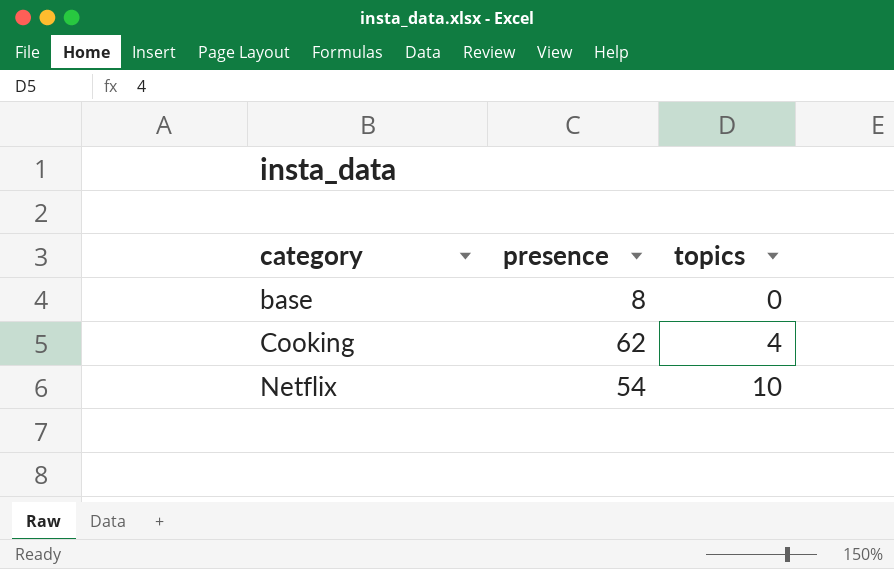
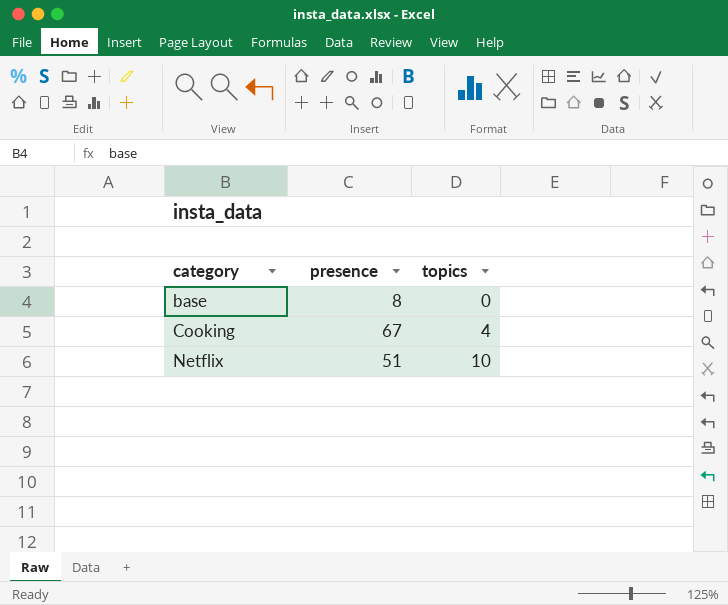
Cooking | presence: 62 -> 67
Netflix | presence: 54 -> 51

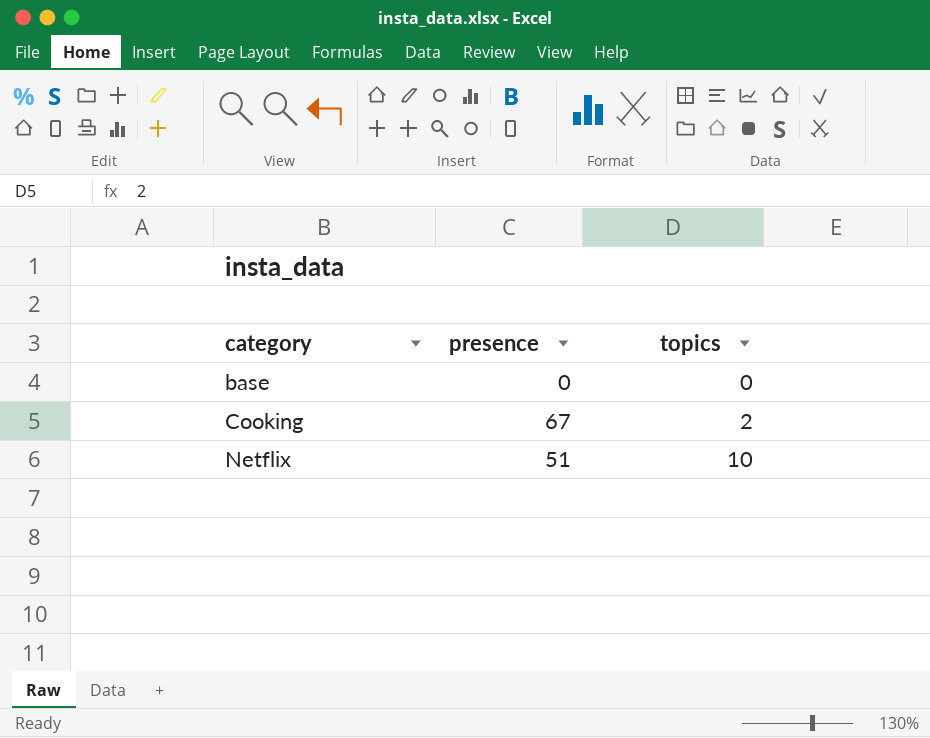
base | presence: 8 -> 0
Cooking | topics: 4 -> 2

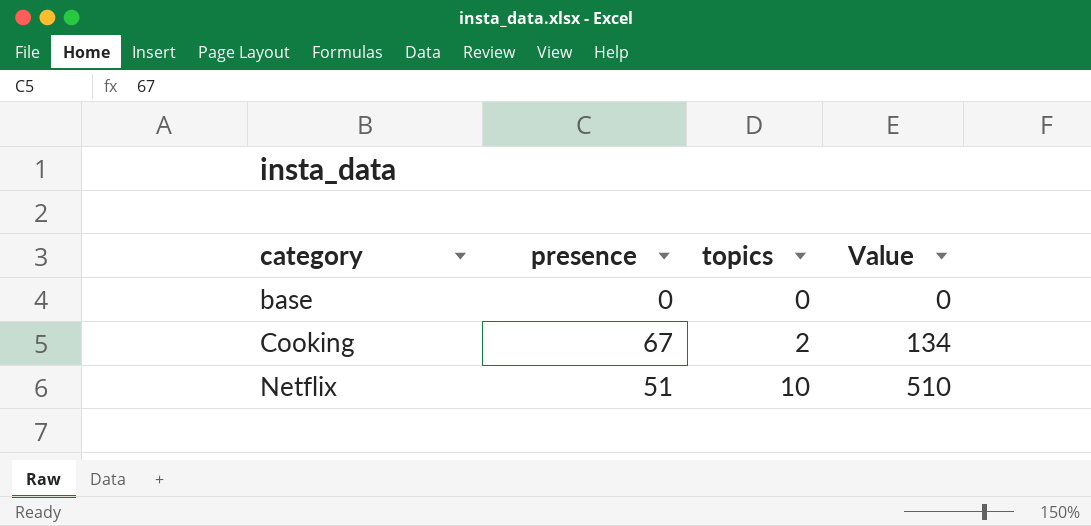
column Value | formula: none -> [presence] * [topics]

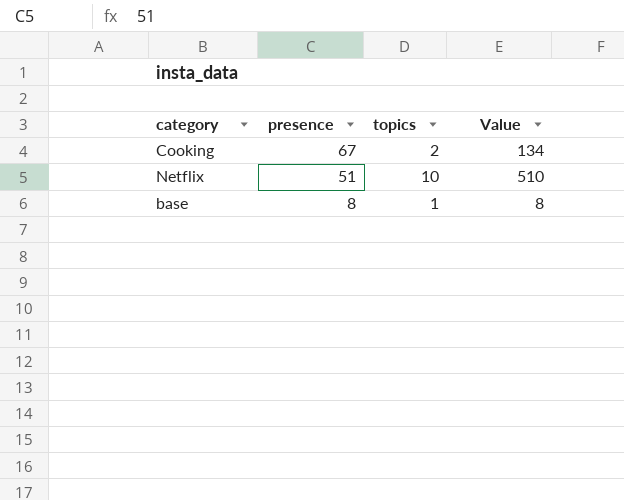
row order: category ascending -> presence descending
base | presence: 0 -> 8
base | topics: 0 -> 1
base | Value: 0 -> 8

